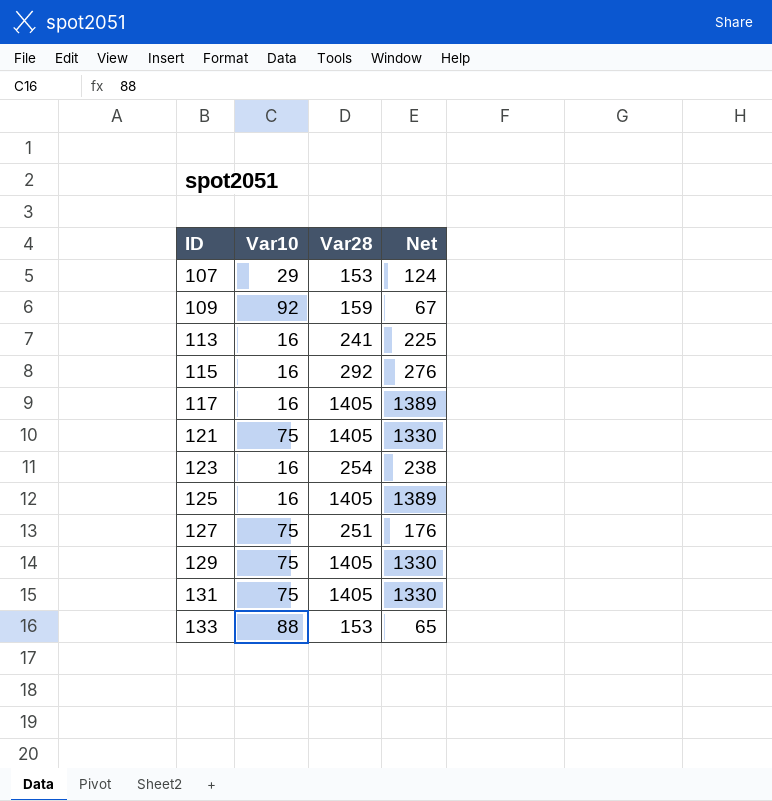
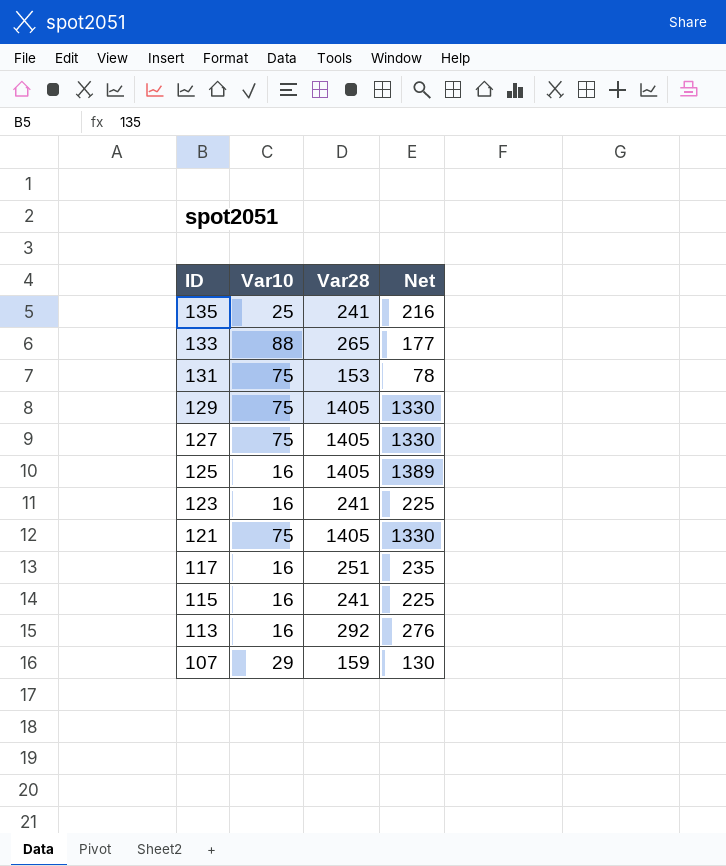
row order: ID ascending -> ID descending
row 109: 92 | 159 | 67 -> none
row 135: none -> 25 | 241 | 216
133 | Var28: 153 -> 265
133 | Net: 65 -> 177
131 | Var28: 1405 -> 153
131 | Net: 1330 -> 78
127 | Var28: 251 -> 1405
127 | Net: 176 -> 1330
123 | Var28: 254 -> 241
123 | Net: 238 -> 225
117 | Var28: 1405 -> 251
117 | Net: 1389 -> 235
115 | Var28: 292 -> 241
115 | Net: 276 -> 225
113 | Var28: 241 -> 292
113 | Net: 225 -> 276
107 | Var28: 153 -> 159
107 | Net: 124 -> 130

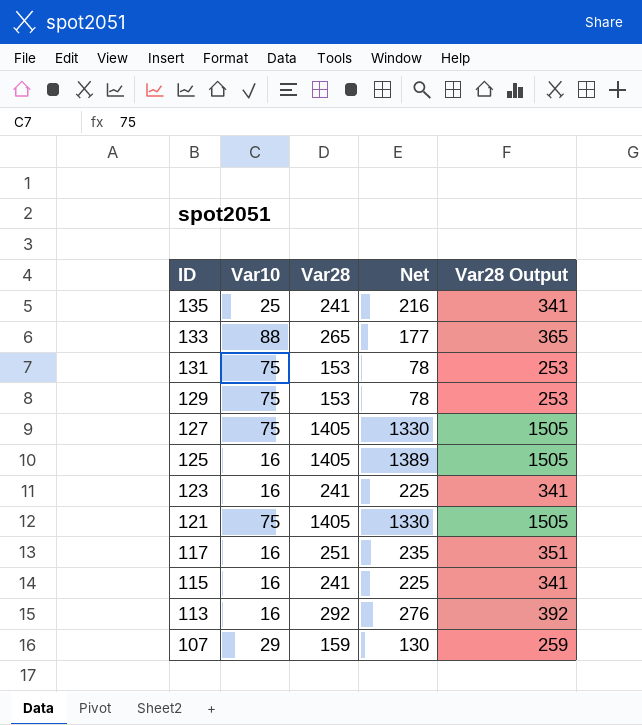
column Var28 Output | formula: none -> [Var28] + 100
129 | Var28: 1405 -> 153
129 | Net: 1330 -> 78

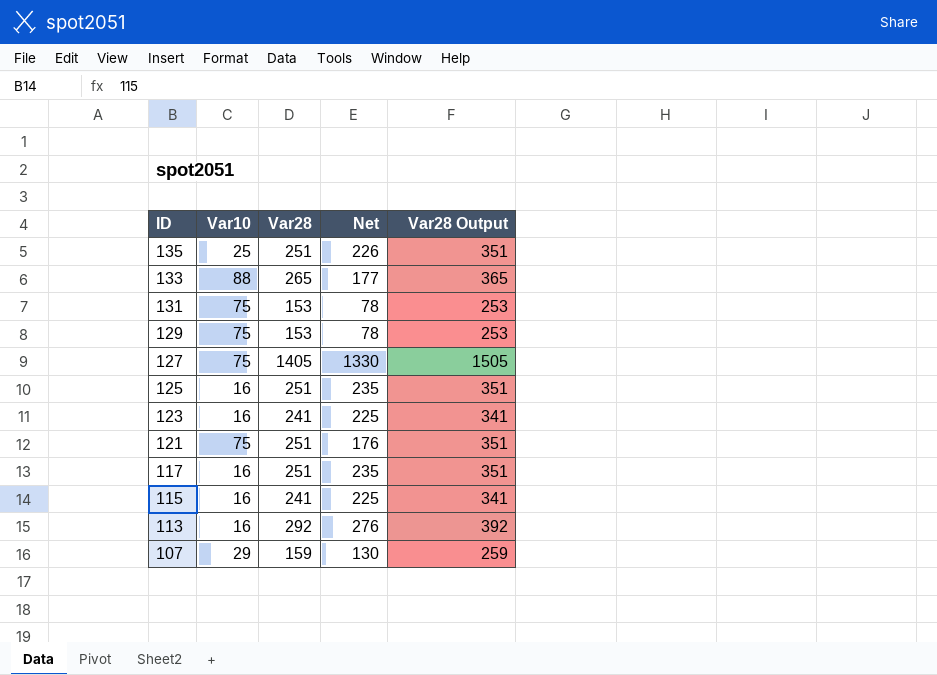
135 | Var28: 241 -> 251
135 | Net: 216 -> 226
135 | Var28 Output: 341 -> 351
125 | Var28: 1405 -> 251
125 | Net: 1389 -> 235
125 | Var28 Output: 1505 -> 351
121 | Var28: 1405 -> 251
121 | Net: 1330 -> 176
121 | Var28 Output: 1505 -> 351

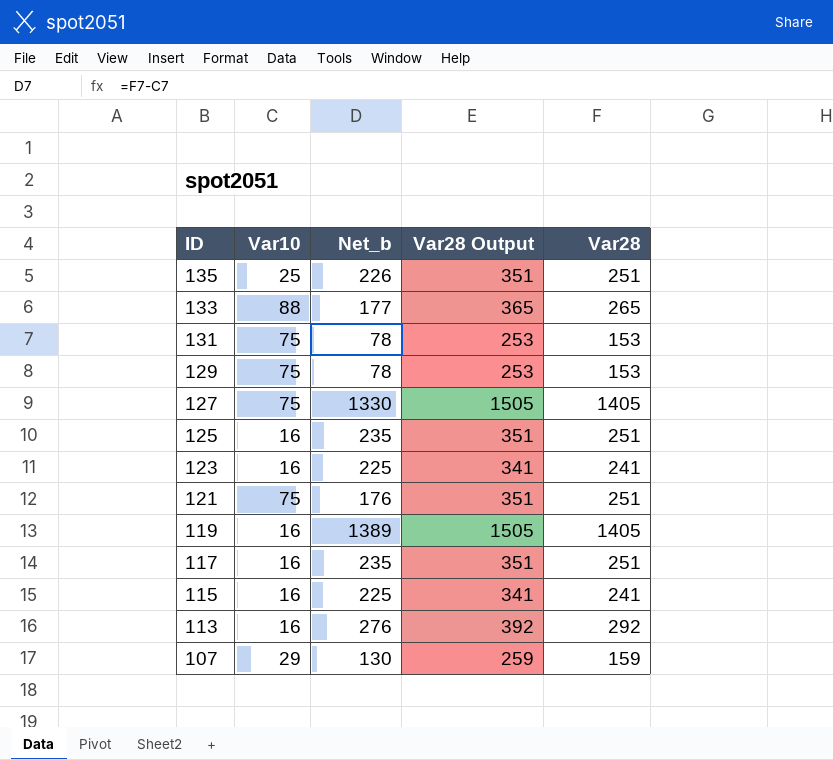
column name: Net -> Net_b
column Var28 | position: 3 -> 5
row 119: none -> 16 | 1389 | 1505 | 1405

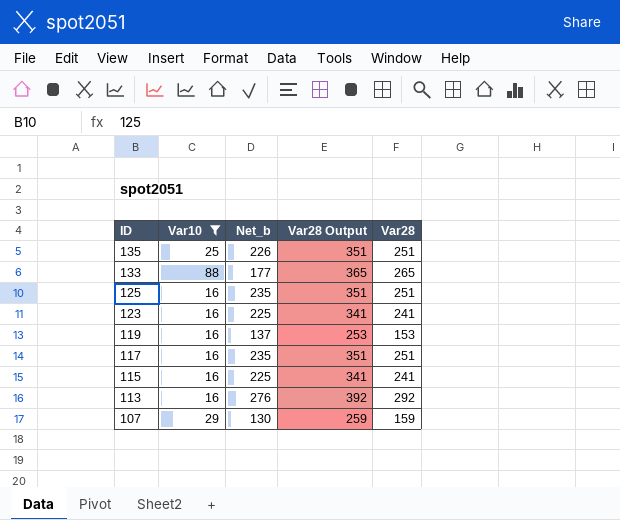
filter: none -> Var10 != 75
119 | Net_b: 1389 -> 137
119 | Var28 Output: 1505 -> 253
119 | Var28: 1405 -> 153

